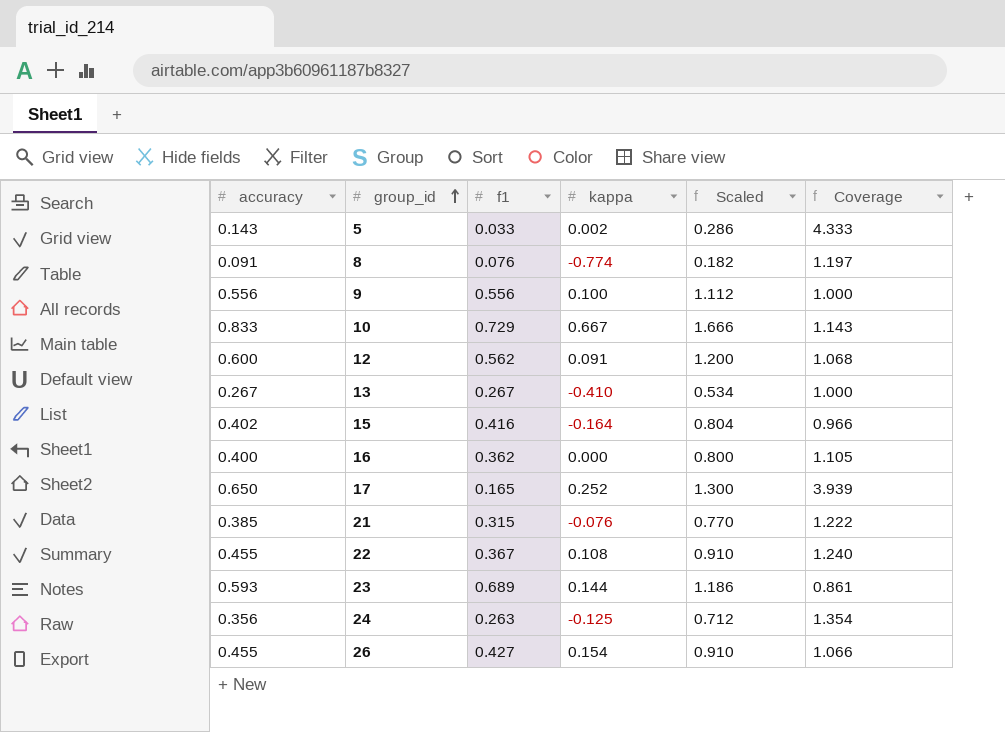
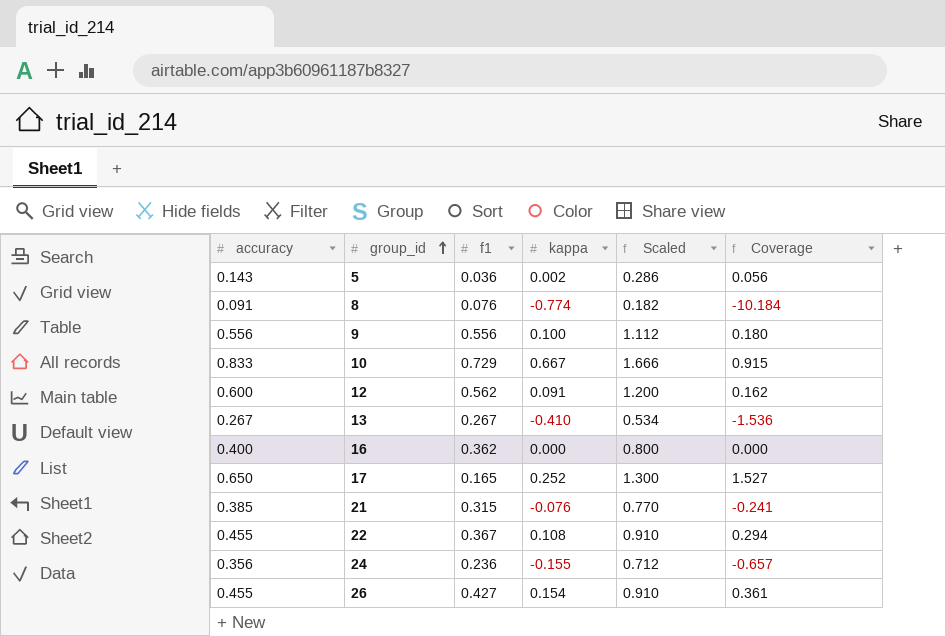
column Coverage | formula: [accuracy] / [f1] -> [kappa] / [f1]
row 15: 0.402 | 0.416 | -0.164 | 0.804 | 0.966 -> none
row 23: 0.593 | 0.689 | 0.144 | 1.186 | 0.861 -> none
5 | f1: 0.033 -> 0.036
24 | f1: 0.263 -> 0.236
24 | kappa: -0.125 -> -0.155

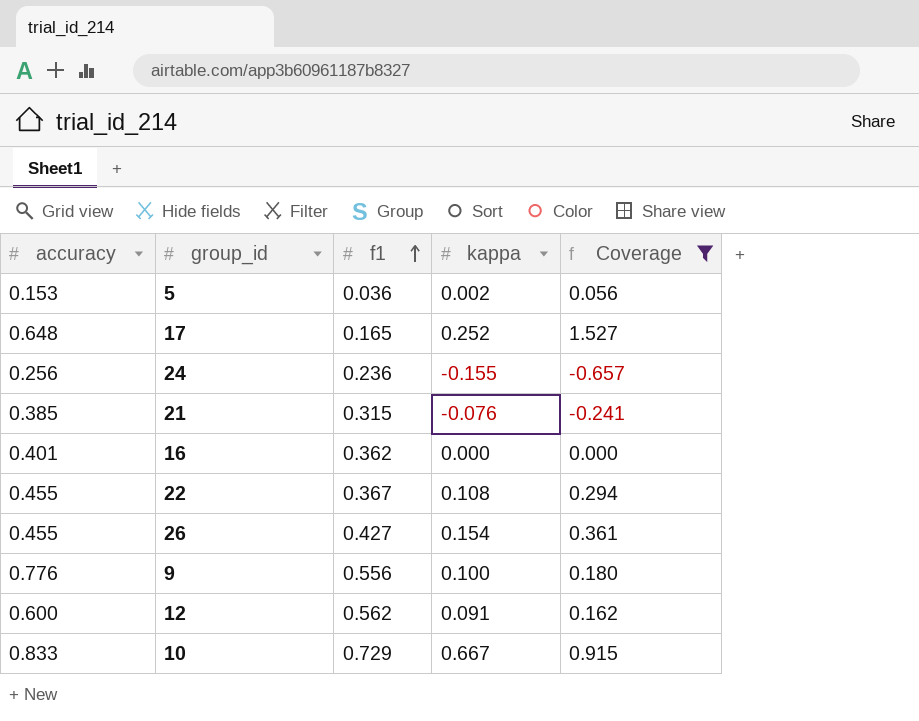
filter: none -> Coverage >= -0.657
row order: group_id ascending -> f1 ascending
column Scaled | formula: [accuracy] * 2 -> none
5 | accuracy: 0.143 -> 0.153
17 | accuracy: 0.650 -> 0.648
24 | accuracy: 0.356 -> 0.256
16 | accuracy: 0.400 -> 0.401
9 | accuracy: 0.556 -> 0.776

